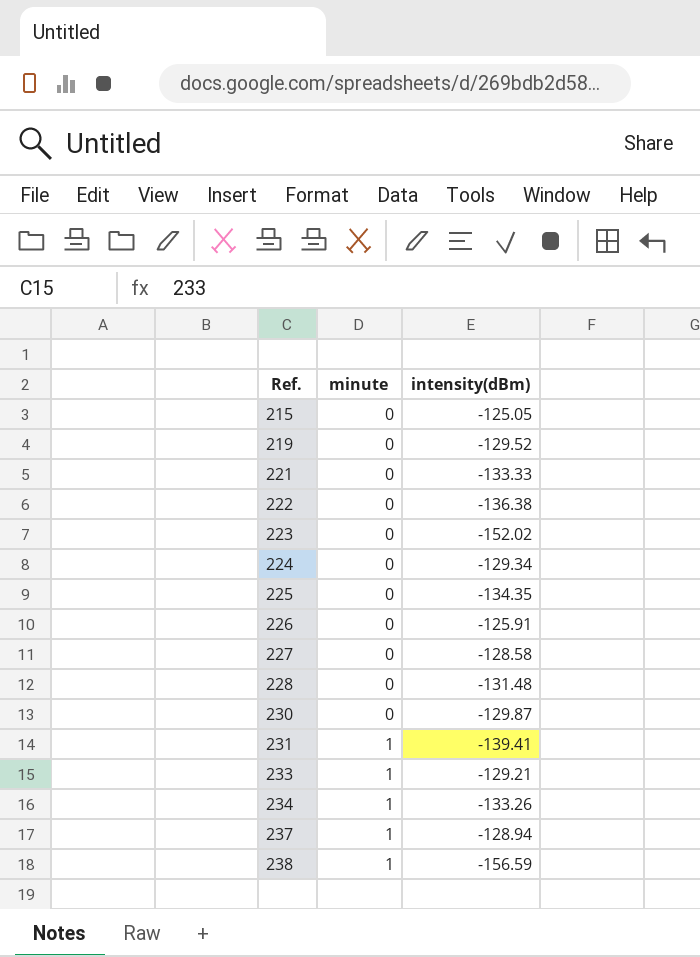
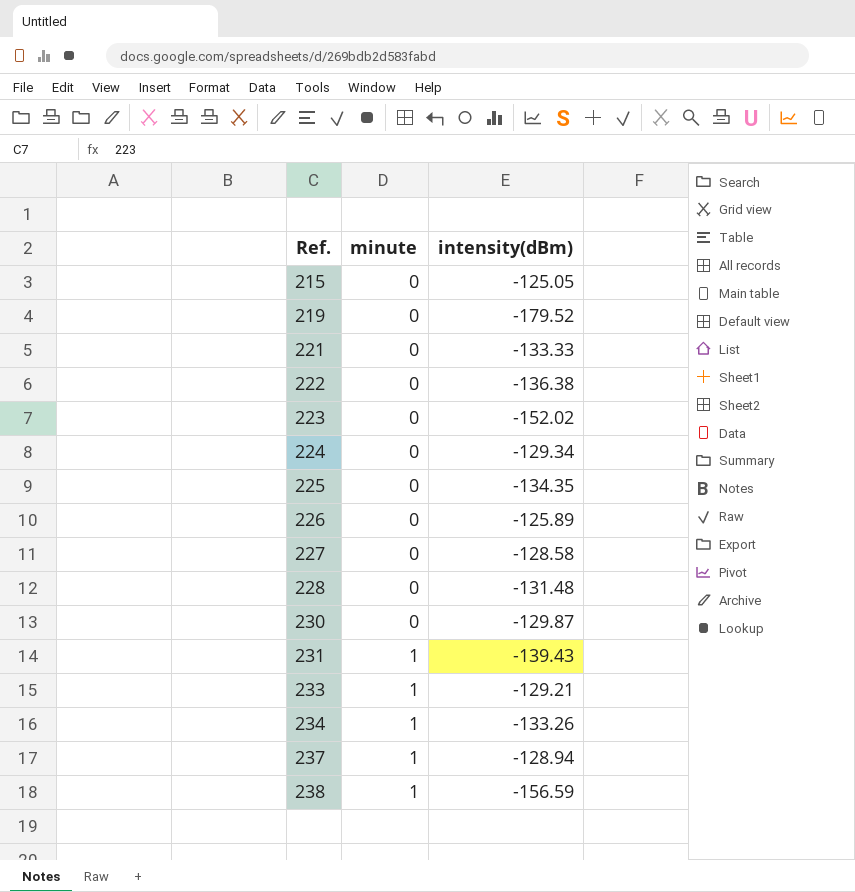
219 | intensity(dBm): -129.52 -> -179.52
226 | intensity(dBm): -125.91 -> -125.89
231 | intensity(dBm): -139.41 -> -139.43

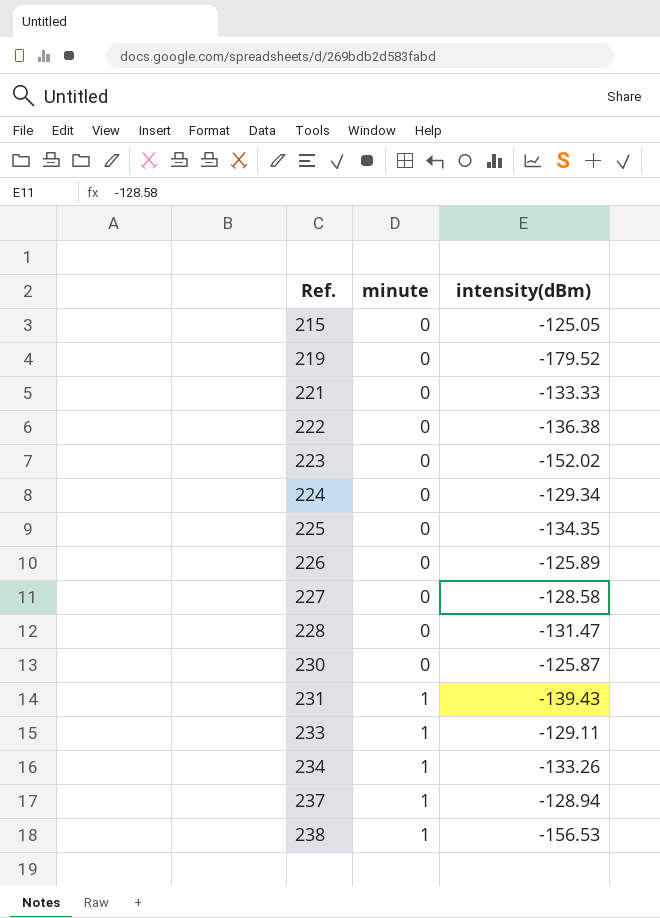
228 | intensity(dBm): -131.48 -> -131.47
230 | intensity(dBm): -129.87 -> -125.87
233 | intensity(dBm): -129.21 -> -129.11
238 | intensity(dBm): -156.59 -> -156.53

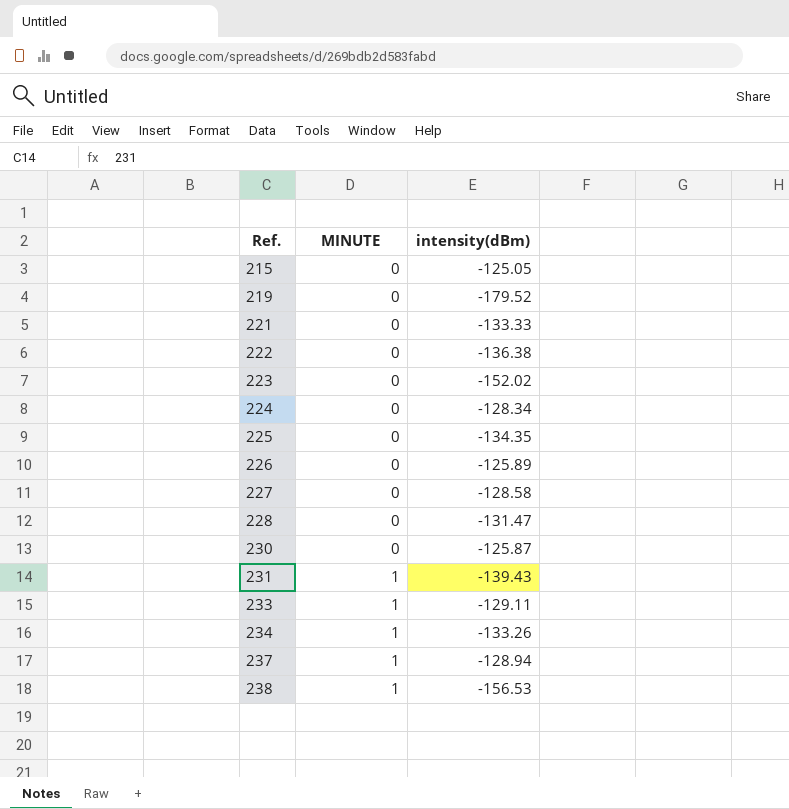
column name: minute -> MINUTE
224 | intensity(dBm): -129.34 -> -128.34

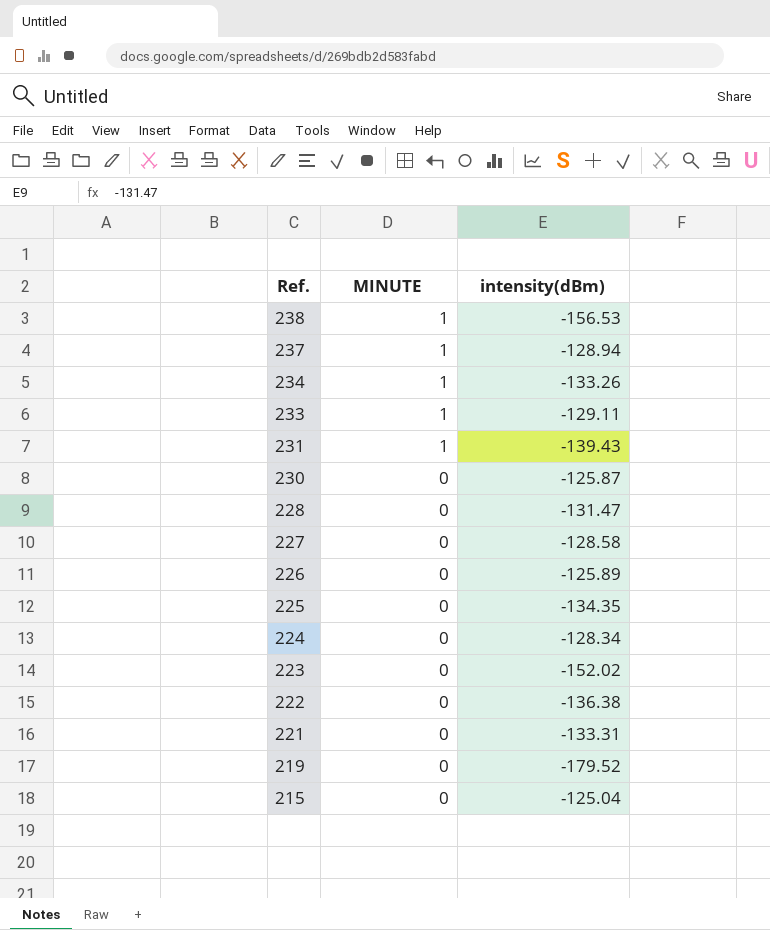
row order: Ref. ascending -> Ref. descending
221 | intensity(dBm): -133.33 -> -133.31
215 | intensity(dBm): -125.05 -> -125.04

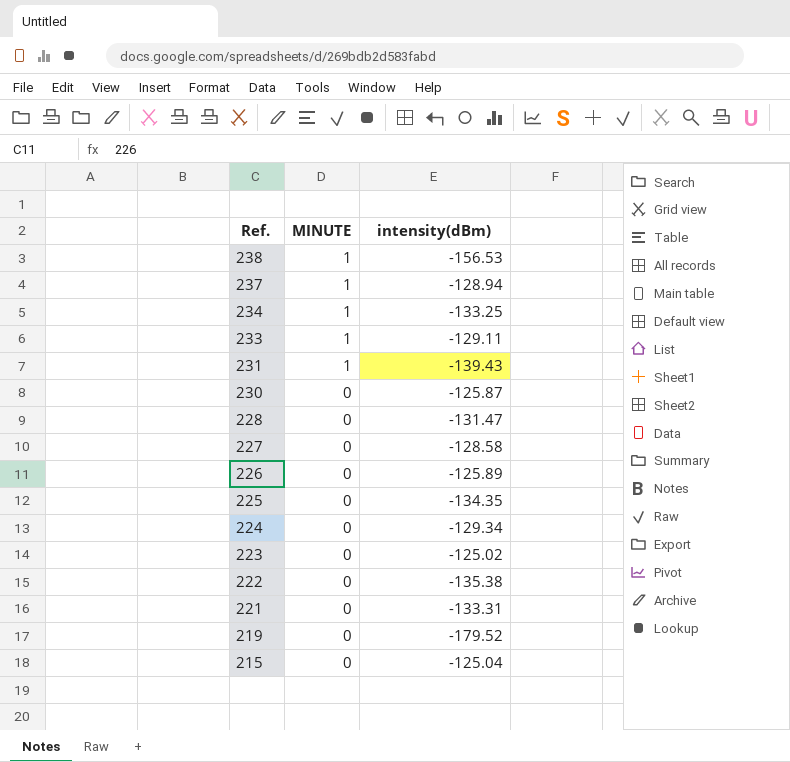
234 | intensity(dBm): -133.26 -> -133.25
224 | intensity(dBm): -128.34 -> -129.34
223 | intensity(dBm): -152.02 -> -125.02
222 | intensity(dBm): -136.38 -> -135.38

